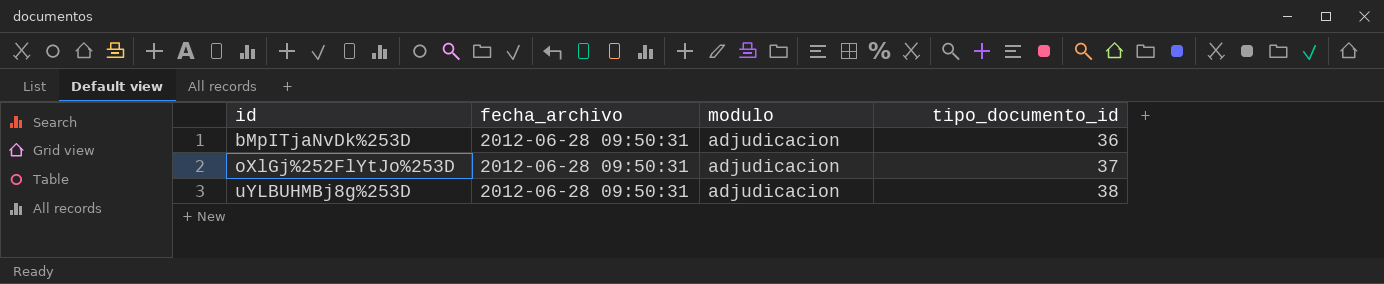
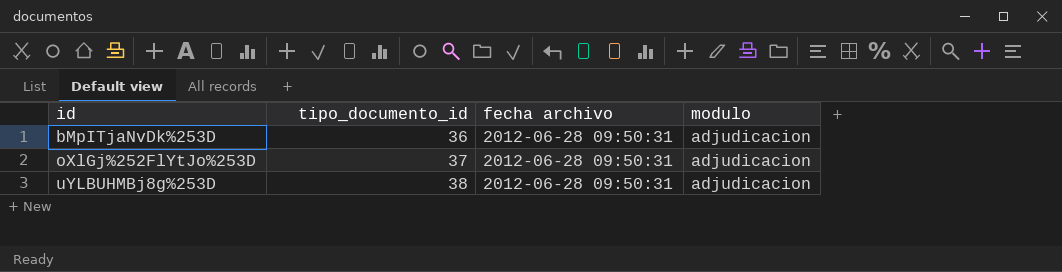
column tipo_documento_id | position: 4 -> 2
column name: fecha_archivo -> fecha archivo

